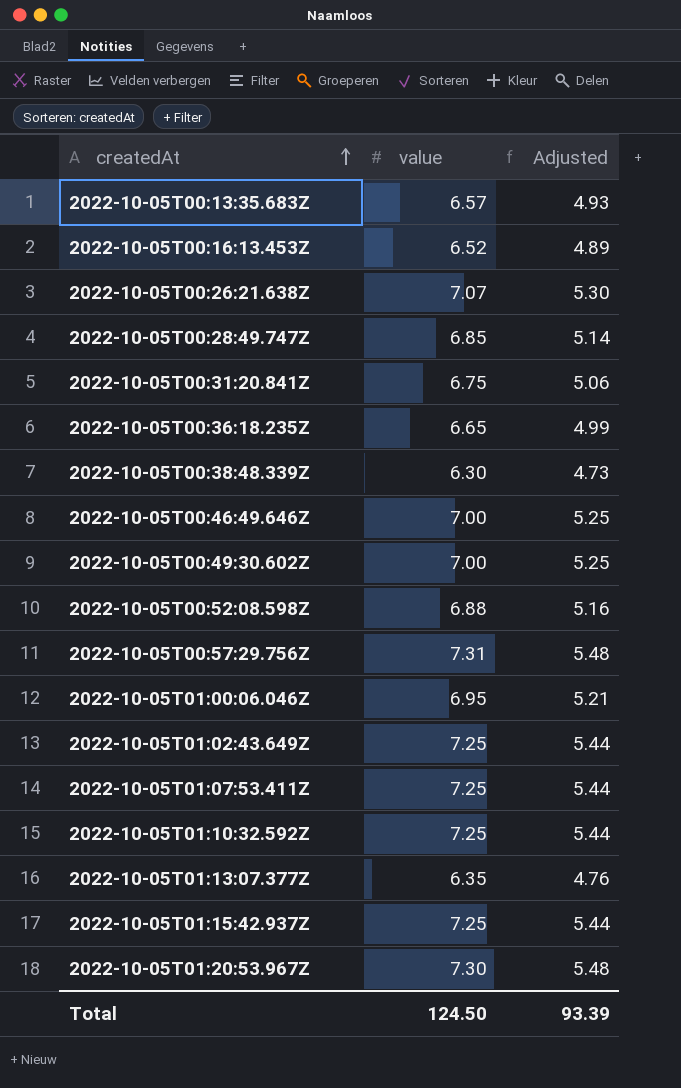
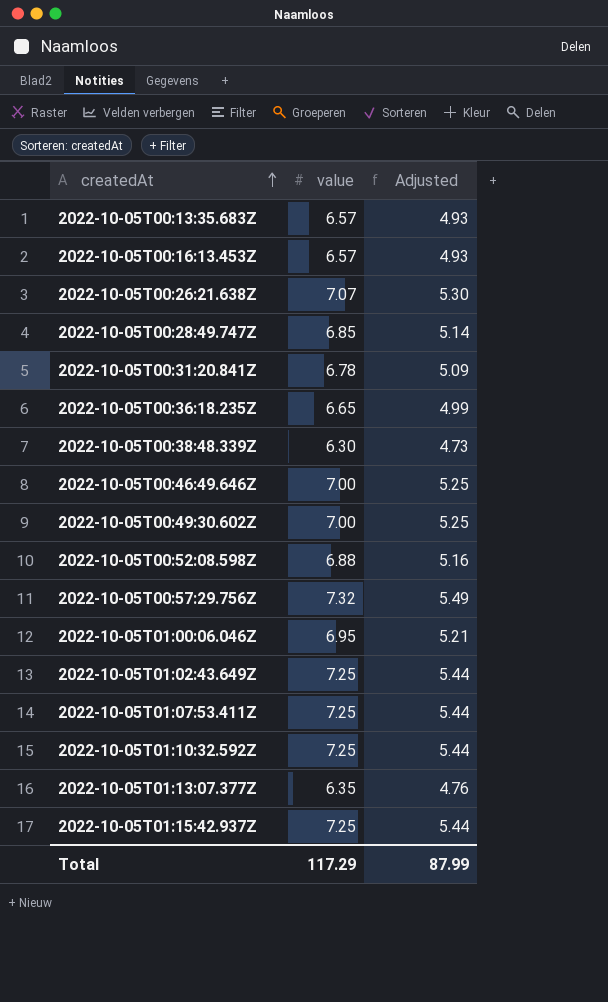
row 2022-10-05T01:20:53.967Z: 7.30 | 5.48 -> none
2022-10-05T00:16:13.453Z | value: 6.52 -> 6.57
2022-10-05T00:16:13.453Z | Adjusted: 4.89 -> 4.93
2022-10-05T00:31:20.841Z | value: 6.75 -> 6.78
2022-10-05T00:31:20.841Z | Adjusted: 5.06 -> 5.09
2022-10-05T00:57:29.756Z | value: 7.31 -> 7.32
2022-10-05T00:57:29.756Z | Adjusted: 5.48 -> 5.49
Total | value: 124.50 -> 117.29
Total | Adjusted: 93.39 -> 87.99

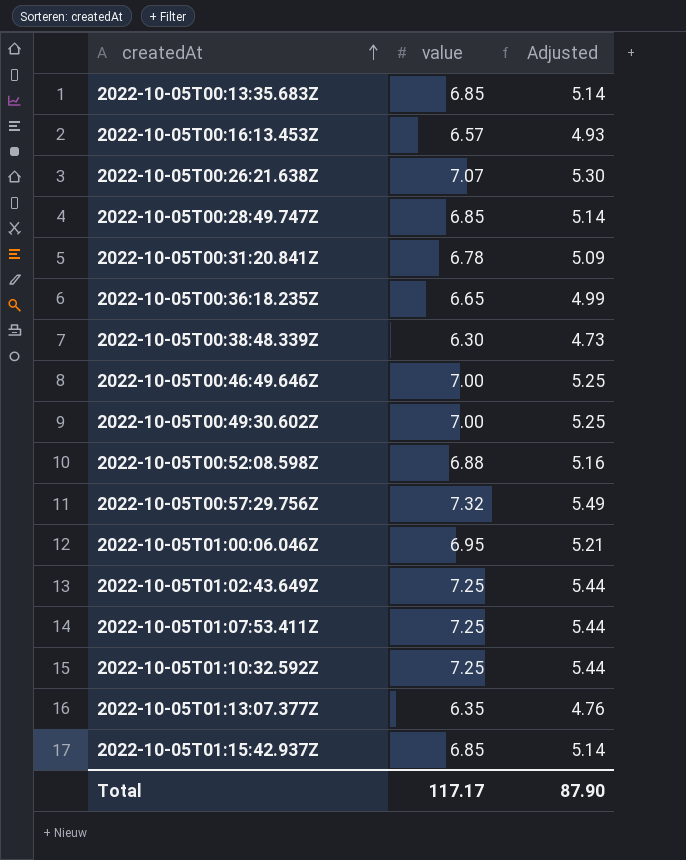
2022-10-05T00:13:35.683Z | value: 6.57 -> 6.85
2022-10-05T00:13:35.683Z | Adjusted: 4.93 -> 5.14
2022-10-05T01:15:42.937Z | value: 7.25 -> 6.85
2022-10-05T01:15:42.937Z | Adjusted: 5.44 -> 5.14
Total | value: 117.29 -> 117.17
Total | Adjusted: 87.99 -> 87.90

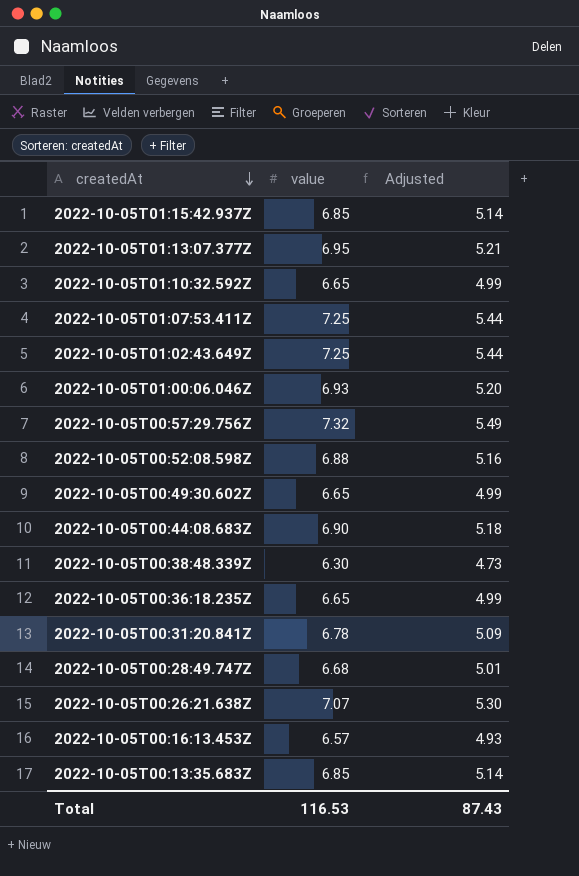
row order: createdAt ascending -> createdAt descending
row 2022-10-05T00:46:49.646Z: 7.00 | 5.25 -> none
2022-10-05T01:13:07.377Z | value: 6.35 -> 6.95
2022-10-05T01:13:07.377Z | Adjusted: 4.76 -> 5.21
2022-10-05T01:10:32.592Z | value: 7.25 -> 6.65
2022-10-05T01:10:32.592Z | Adjusted: 5.44 -> 4.99
2022-10-05T01:00:06.046Z | value: 6.95 -> 6.93
2022-10-05T01:00:06.046Z | Adjusted: 5.21 -> 5.20
2022-10-05T00:49:30.602Z | value: 7.00 -> 6.65
2022-10-05T00:49:30.602Z | Adjusted: 5.25 -> 4.99
row 2022-10-05T00:44:08.683Z: none -> 6.90 | 5.18
2022-10-05T00:28:49.747Z | value: 6.85 -> 6.68
2022-10-05T00:28:49.747Z | Adjusted: 5.14 -> 5.01
Total | value: 117.17 -> 116.53
Total | Adjusted: 87.90 -> 87.43

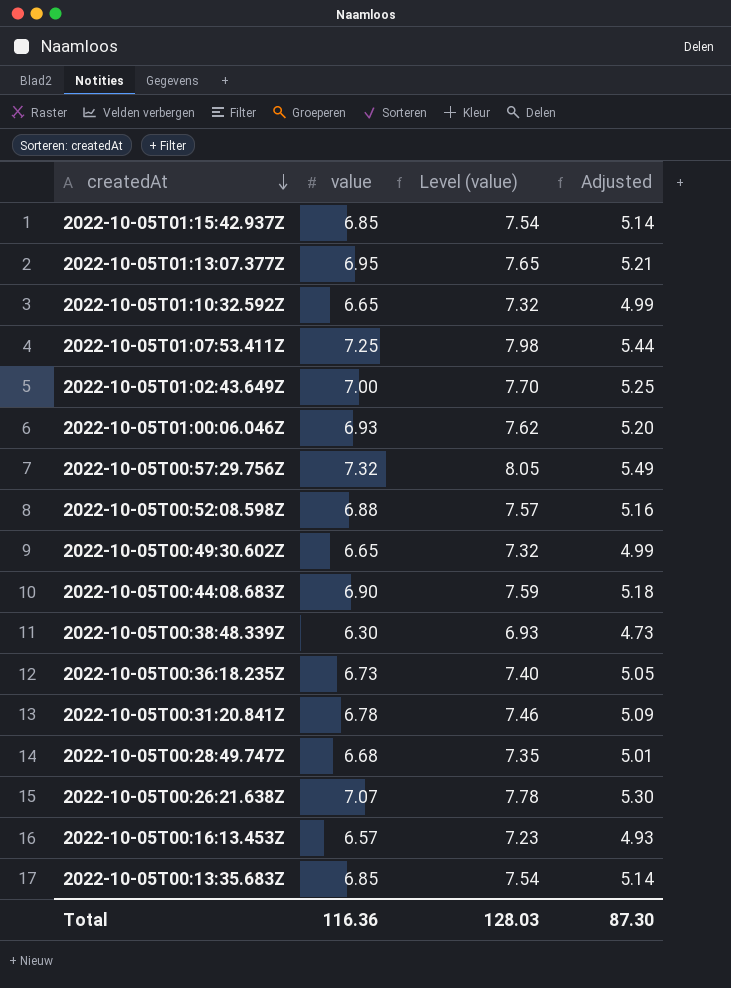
column Level (value) | formula: none -> [value] * 1.1
2022-10-05T01:02:43.649Z | value: 7.25 -> 7.00
2022-10-05T01:02:43.649Z | Adjusted: 5.44 -> 5.25
2022-10-05T00:36:18.235Z | value: 6.65 -> 6.73
2022-10-05T00:36:18.235Z | Adjusted: 4.99 -> 5.05
Total | value: 116.53 -> 116.36
Total | Adjusted: 87.43 -> 87.30

